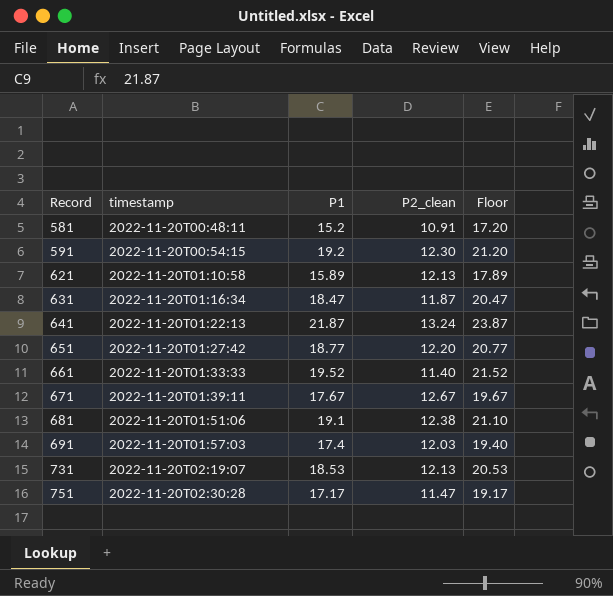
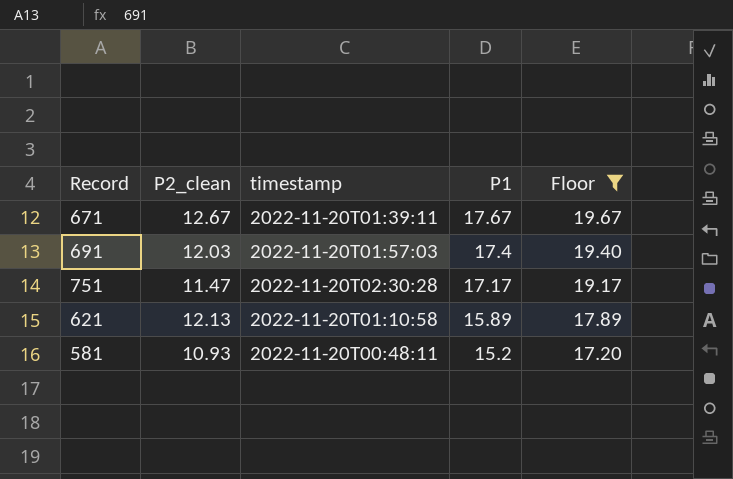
filter: none -> Floor <= 19.67
row order: Record ascending -> P1 descending
column P2_clean | position: 4 -> 2
581 | P2_clean: 10.91 -> 10.93

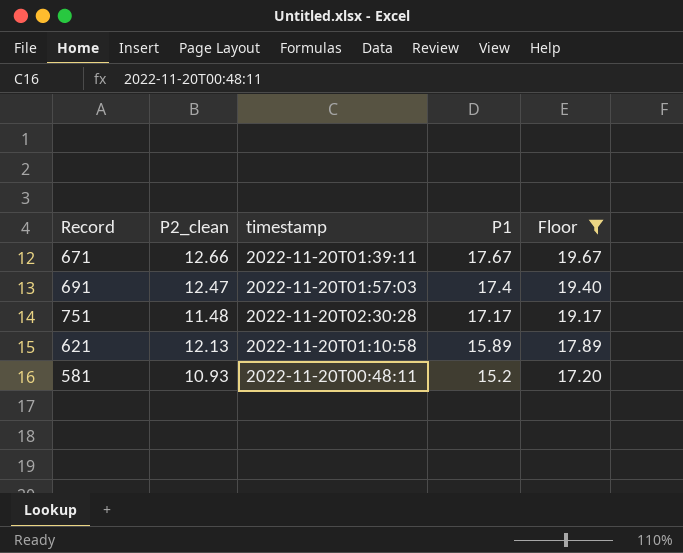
671 | P2_clean: 12.67 -> 12.66
691 | P2_clean: 12.03 -> 12.47
751 | P2_clean: 11.47 -> 11.48

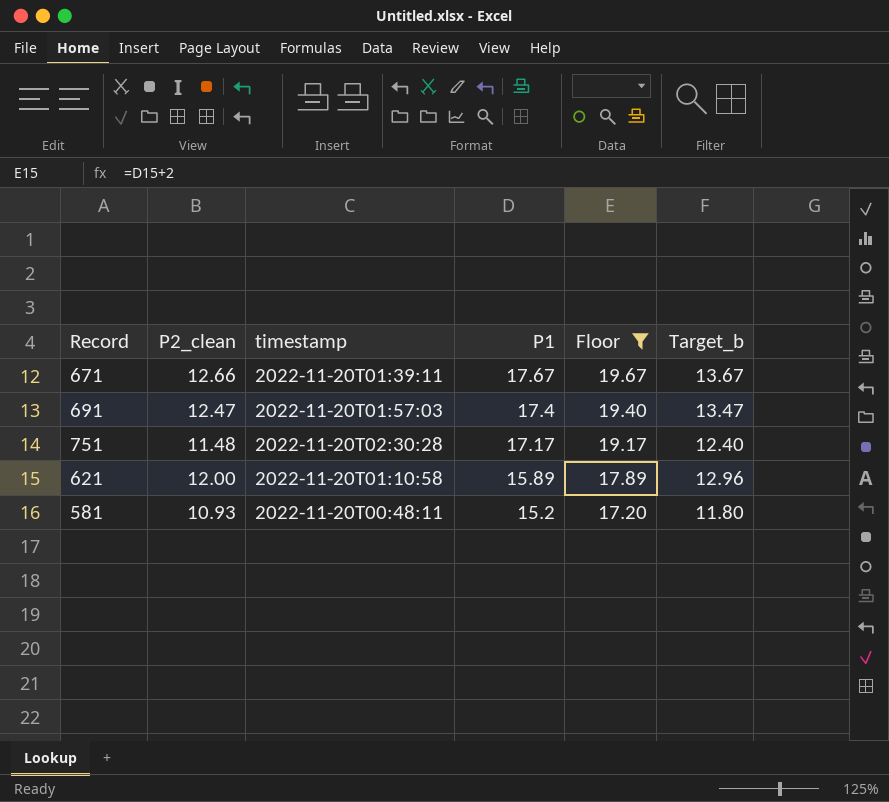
column Target_b | formula: none -> [P2_clean] * 1.08
621 | P2_clean: 12.13 -> 12.00

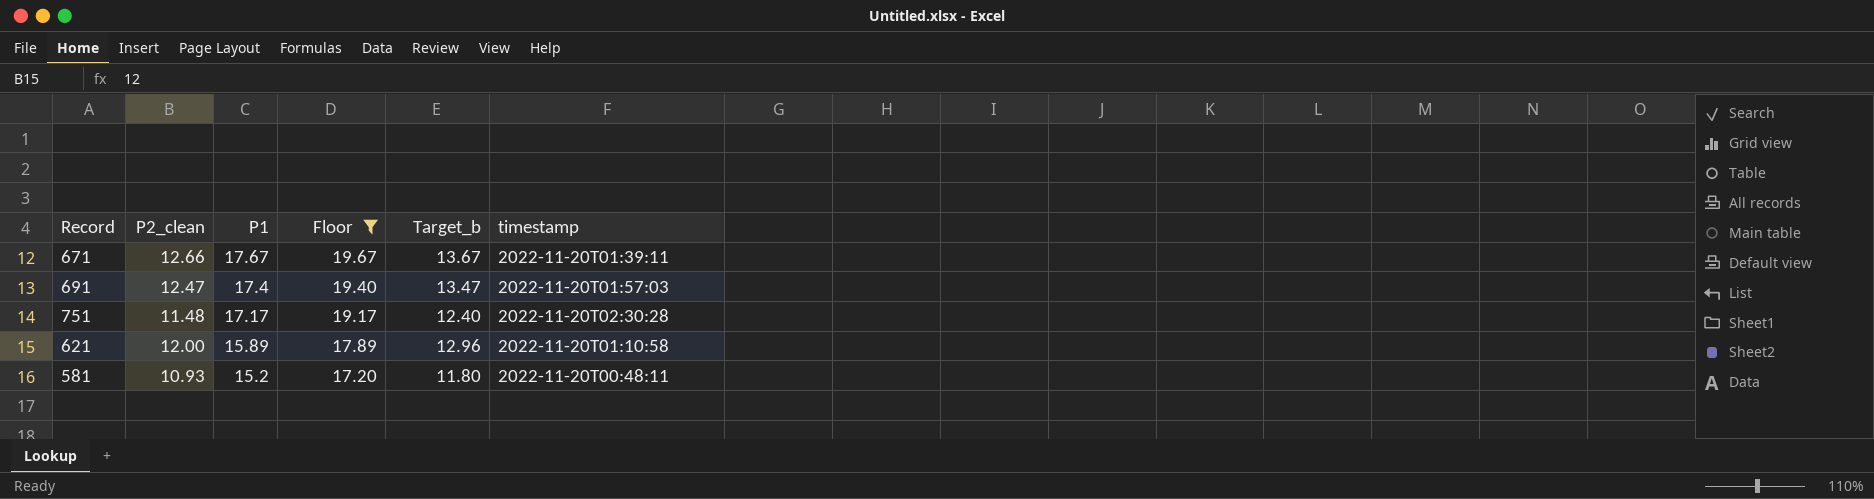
column timestamp | position: 3 -> 6

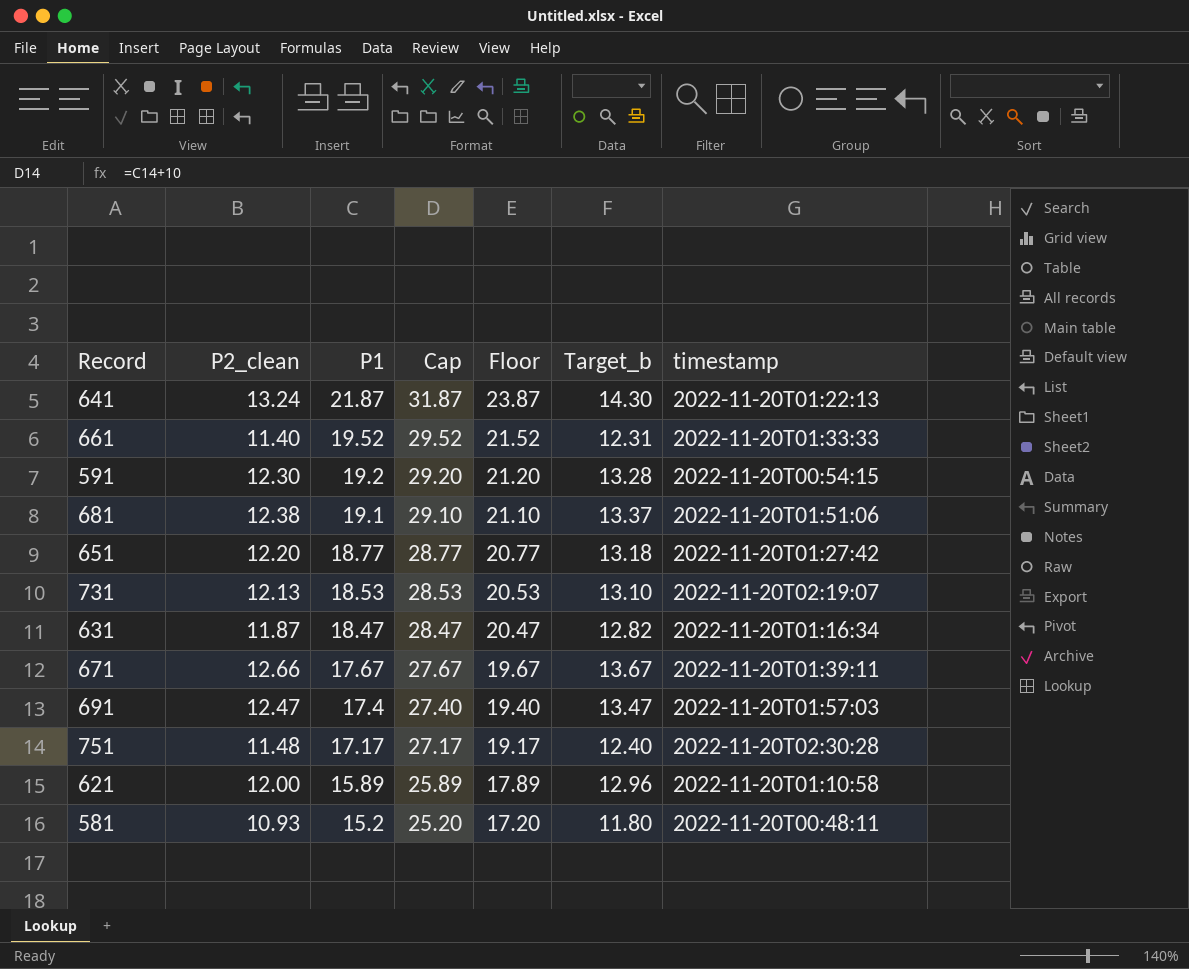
filter: Floor <= 19.67 -> none
column Cap | formula: none -> [P1] + 10

